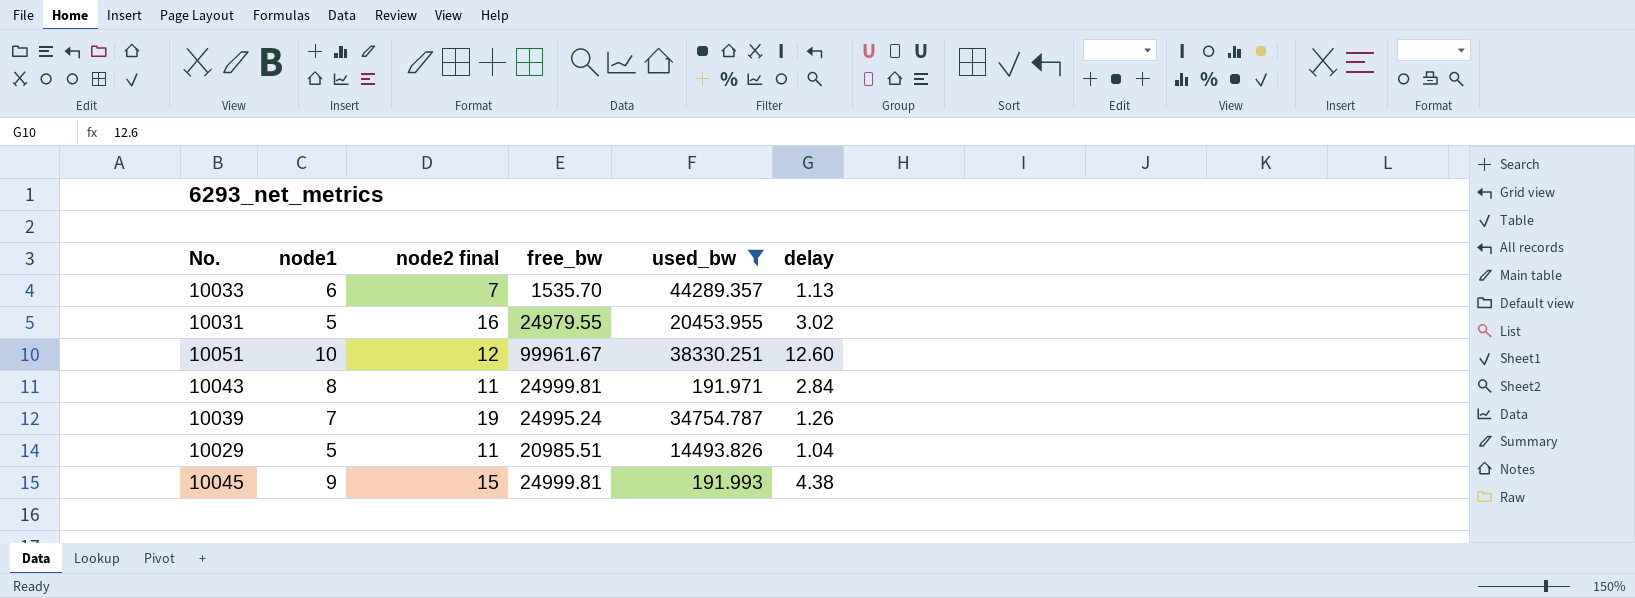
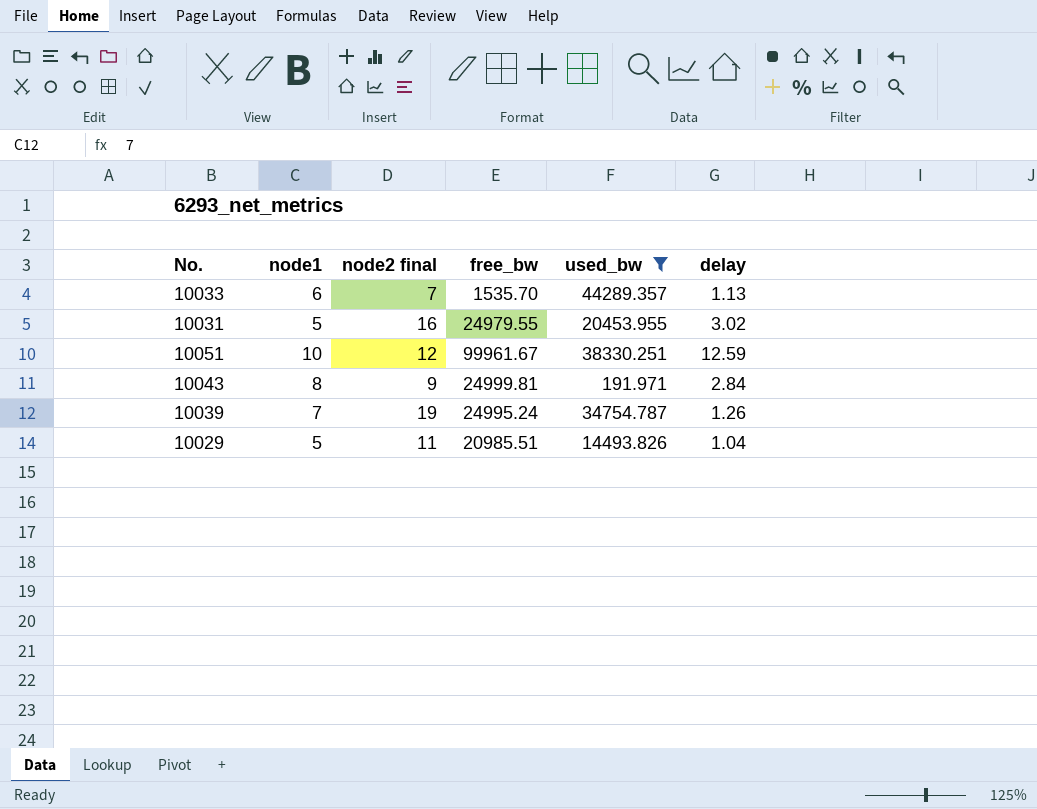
row 10045: 9 | 15 | 24999.81 | 191.993 | 4.38 -> none
10051 | delay: 12.60 -> 12.59
10043 | node2 final: 11 -> 9

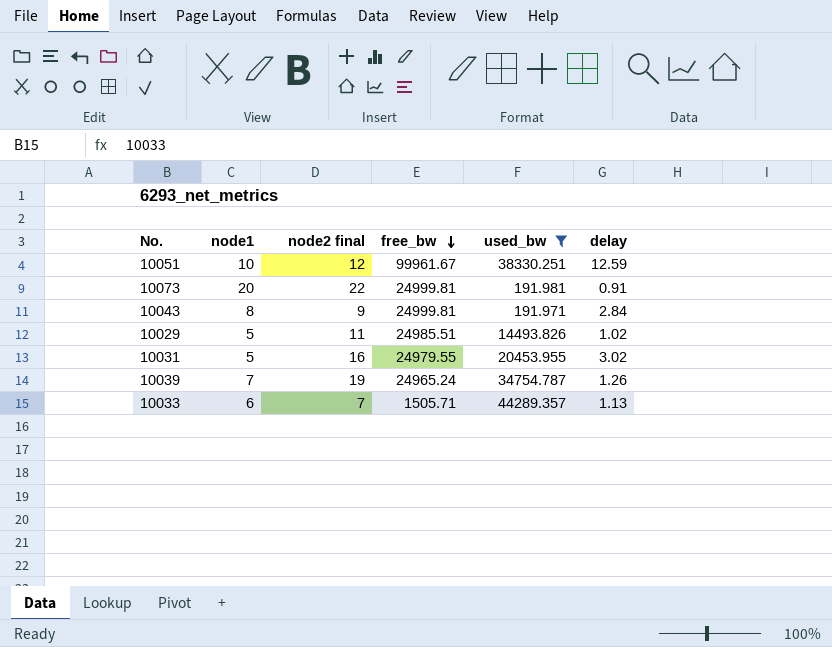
row order: none -> free_bw descending
row 10073: none -> 20 | 22 | 24999.81 | 191.981 | 0.91
10029 | free_bw: 20985.51 -> 24985.51
10029 | delay: 1.04 -> 1.02
10039 | free_bw: 24995.24 -> 24965.24
10033 | free_bw: 1535.70 -> 1505.71

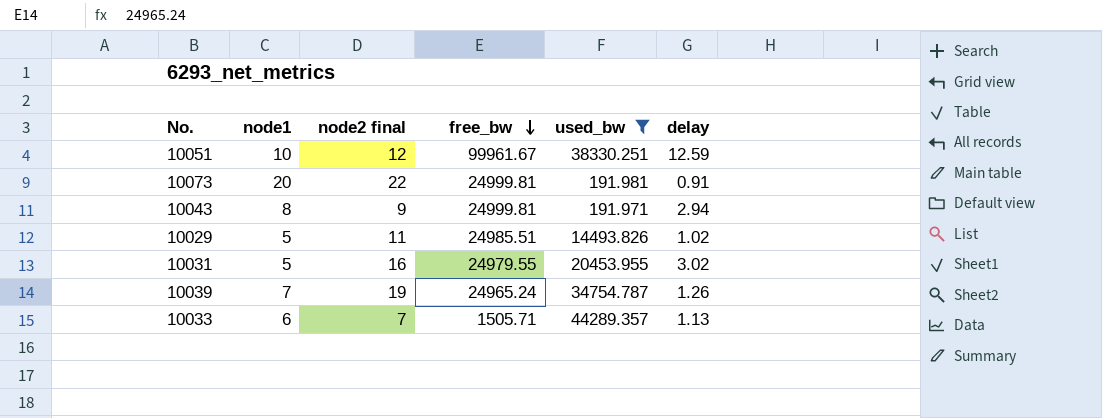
10043 | delay: 2.84 -> 2.94

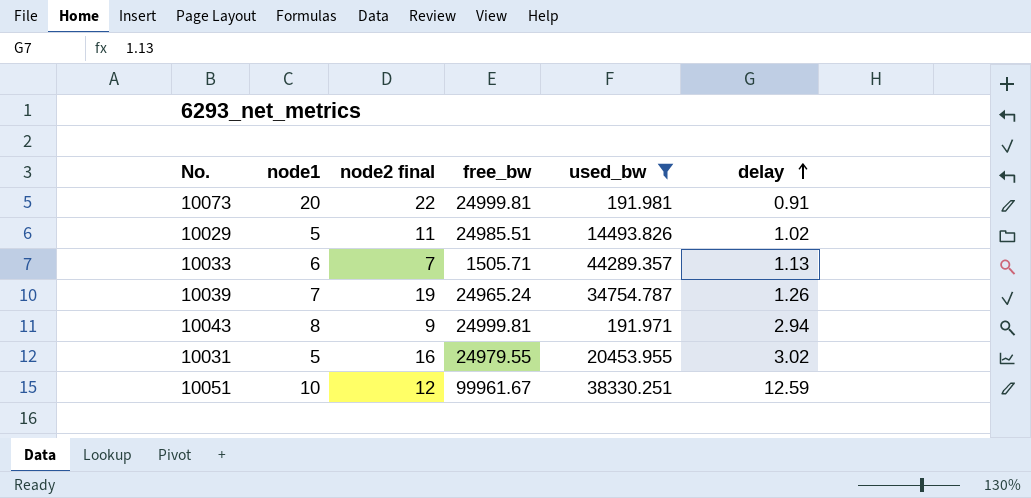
row order: free_bw descending -> delay ascending

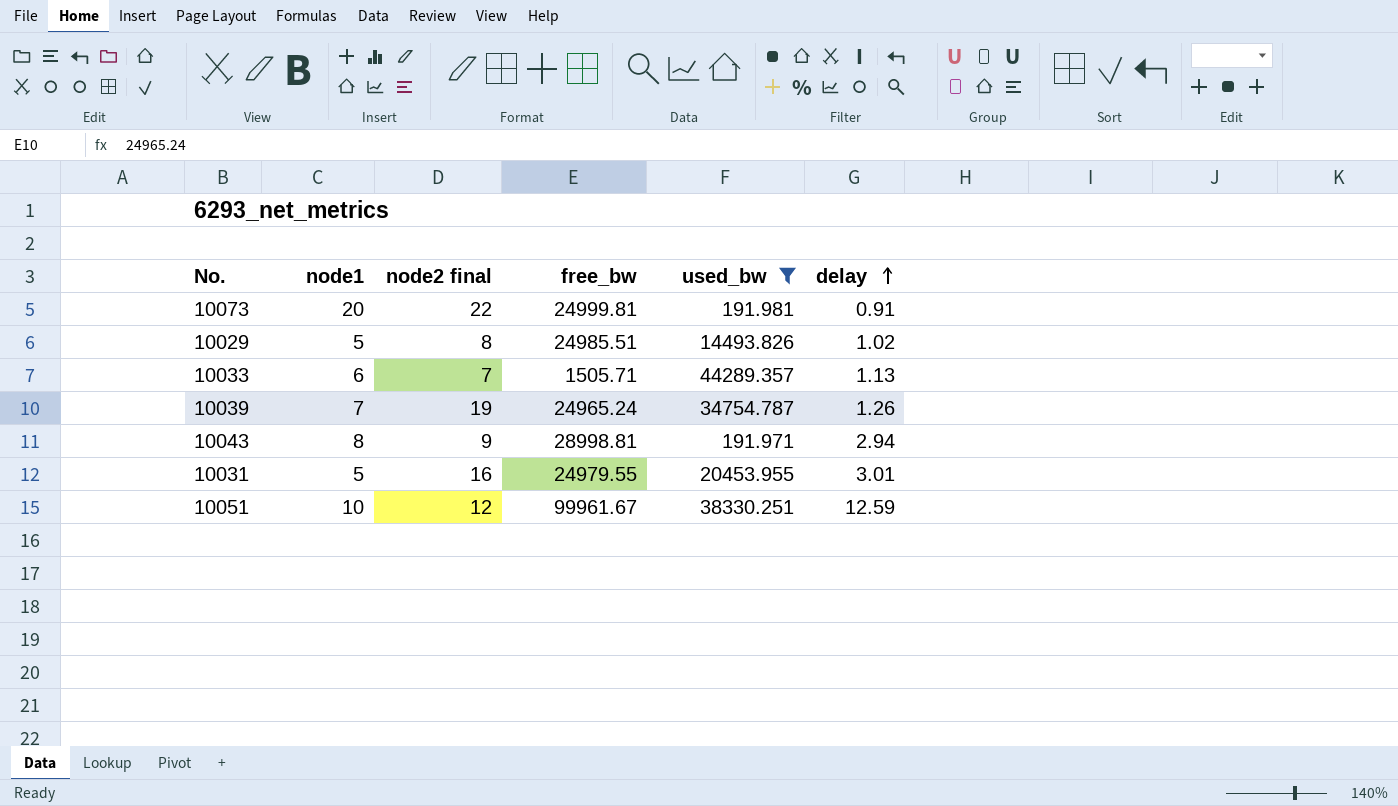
10029 | node2 final: 11 -> 8
10043 | free_bw: 24999.81 -> 28998.81
10031 | delay: 3.02 -> 3.01

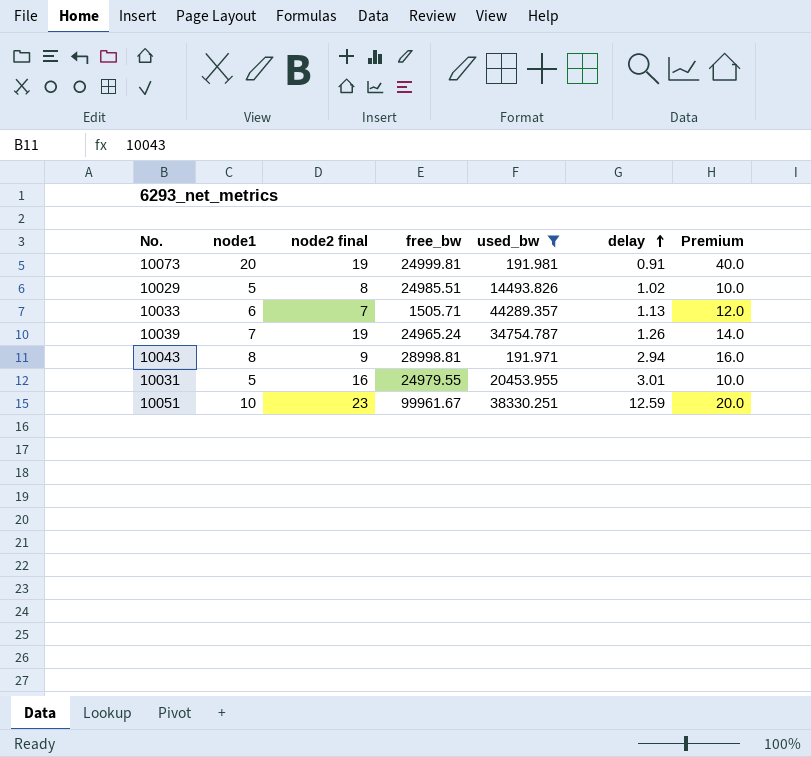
column Premium | formula: none -> [node1] * 2
10073 | node2 final: 22 -> 19
10051 | node2 final: 12 -> 23

